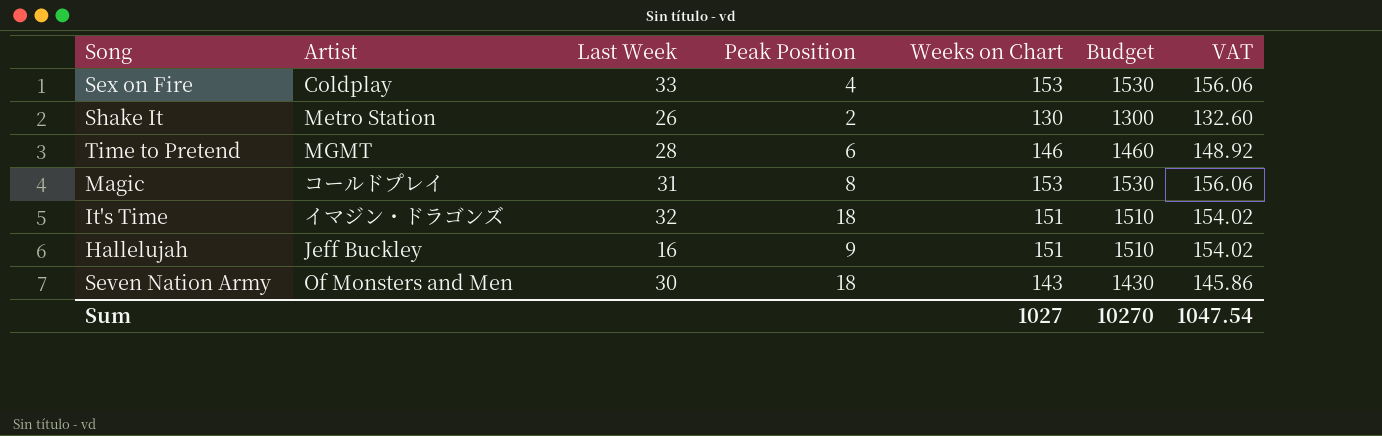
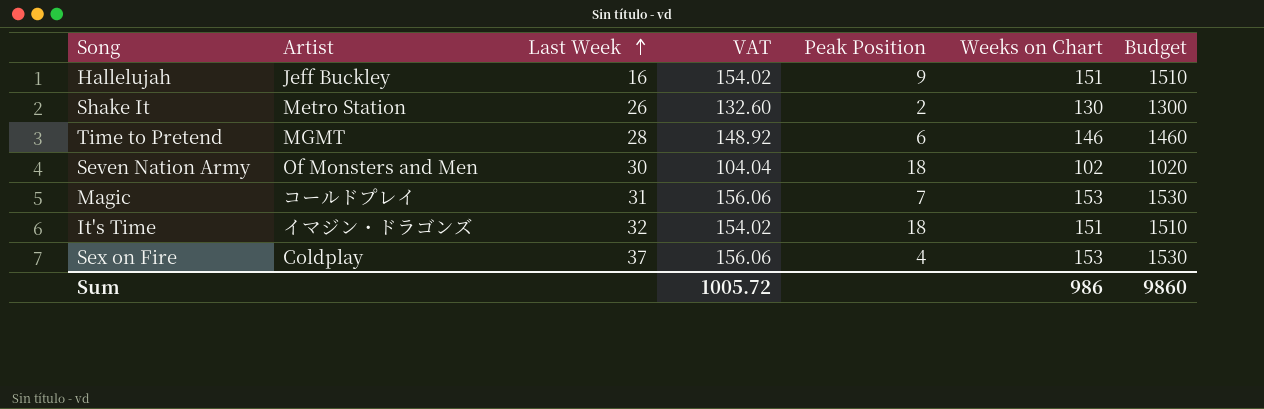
row order: none -> Last Week ascending
column VAT | position: 7 -> 4
Seven Nation Army | VAT: 145.86 -> 104.04
Seven Nation Army | Weeks on Chart: 143 -> 102
Seven Nation Army | Budget: 1430 -> 1020
Magic | Peak Position: 8 -> 7
Sex on Fire | Last Week: 33 -> 37
Sum | VAT: 1047.54 -> 1005.72
Sum | Weeks on Chart: 1027 -> 986
Sum | Budget: 10270 -> 9860

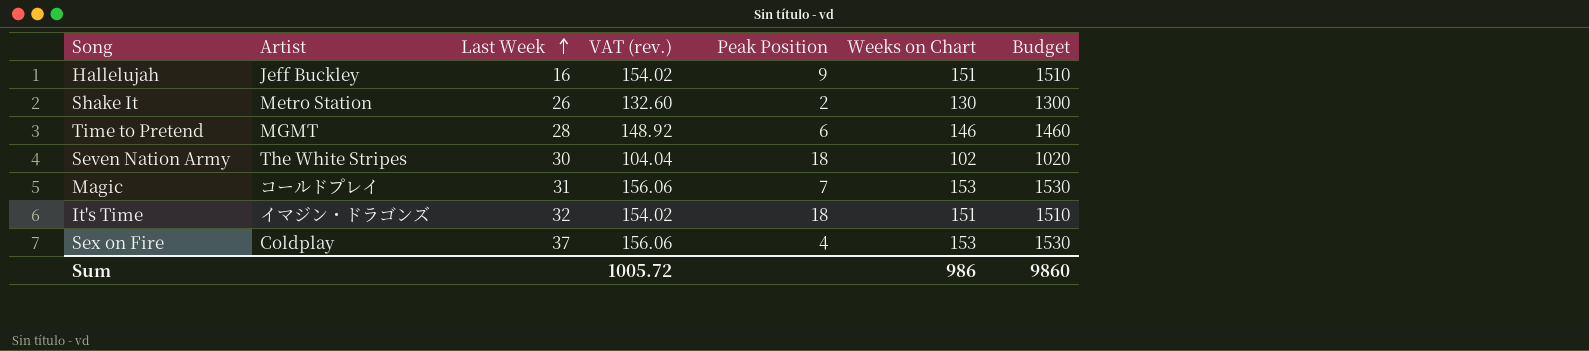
column name: VAT -> VAT (rev.)
Seven Nation Army | Artist: Of Monsters and Men -> The White Stripes

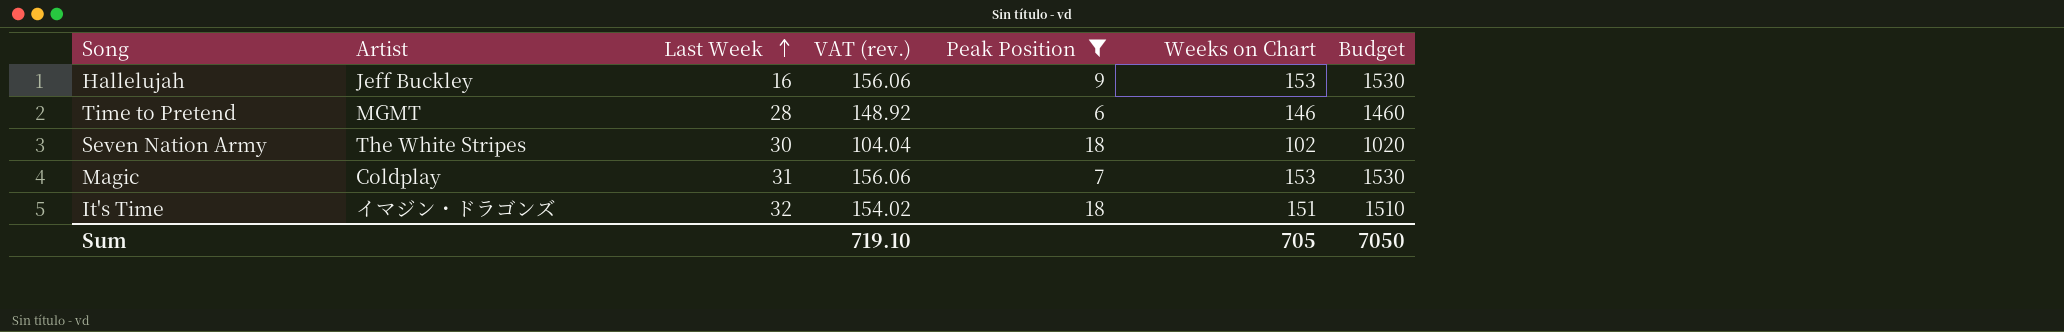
filter: none -> Peak Position >= 6
Hallelujah | VAT (rev.): 154.02 -> 156.06
Hallelujah | Weeks on Chart: 151 -> 153
Hallelujah | Budget: 1510 -> 1530
Magic | Artist: コールドプレイ -> Coldplay
Sum | VAT (rev.): 1005.72 -> 719.10
Sum | Weeks on Chart: 986 -> 705
Sum | Budget: 9860 -> 7050

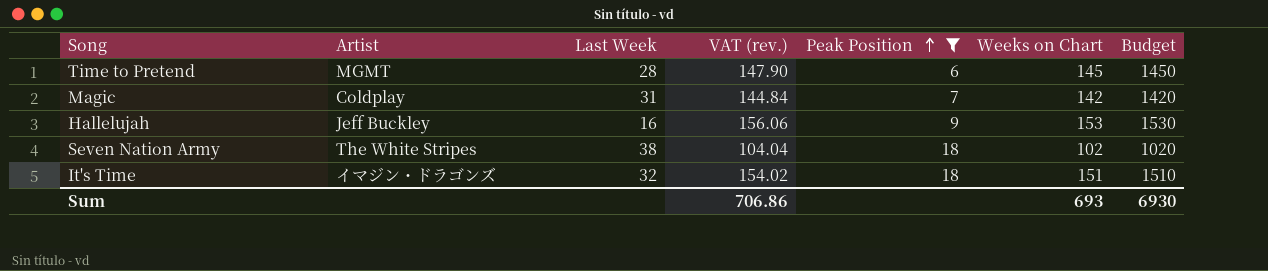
row order: Last Week ascending -> Peak Position ascending
Time to Pretend | VAT (rev.): 148.92 -> 147.90
Time to Pretend | Weeks on Chart: 146 -> 145
Time to Pretend | Budget: 1460 -> 1450
Magic | VAT (rev.): 156.06 -> 144.84
Magic | Weeks on Chart: 153 -> 142
Magic | Budget: 1530 -> 1420
Seven Nation Army | Last Week: 30 -> 38
Sum | VAT (rev.): 719.10 -> 706.86
Sum | Weeks on Chart: 705 -> 693
Sum | Budget: 7050 -> 6930

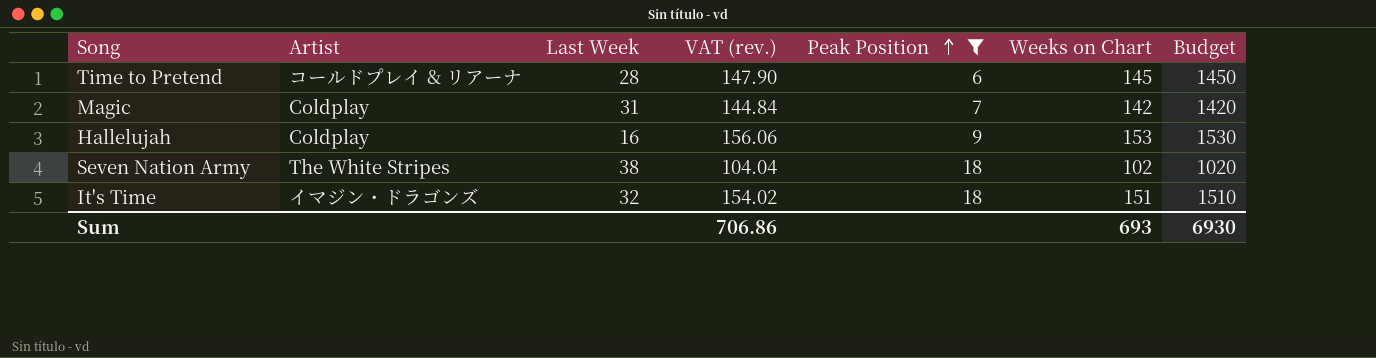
Time to Pretend | Artist: MGMT -> コールドプレイ & リアーナ
Hallelujah | Artist: Jeff Buckley -> Coldplay

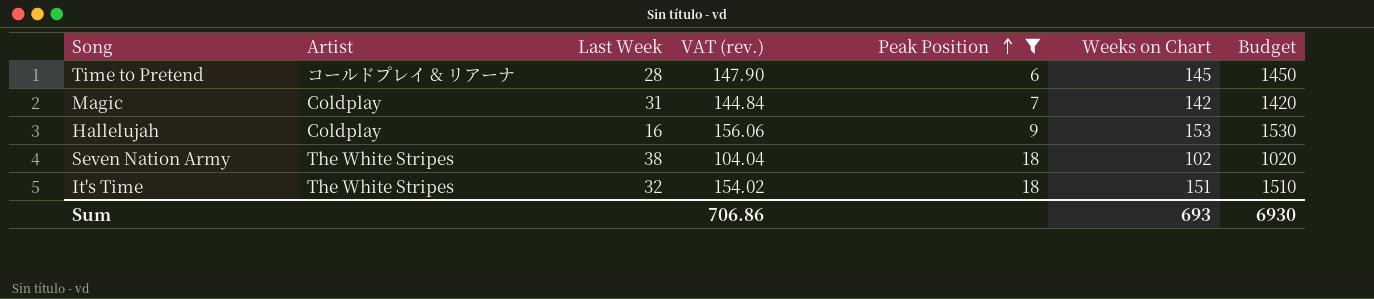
It's Time | Artist: イマジン・ドラゴンズ -> The White Stripes

